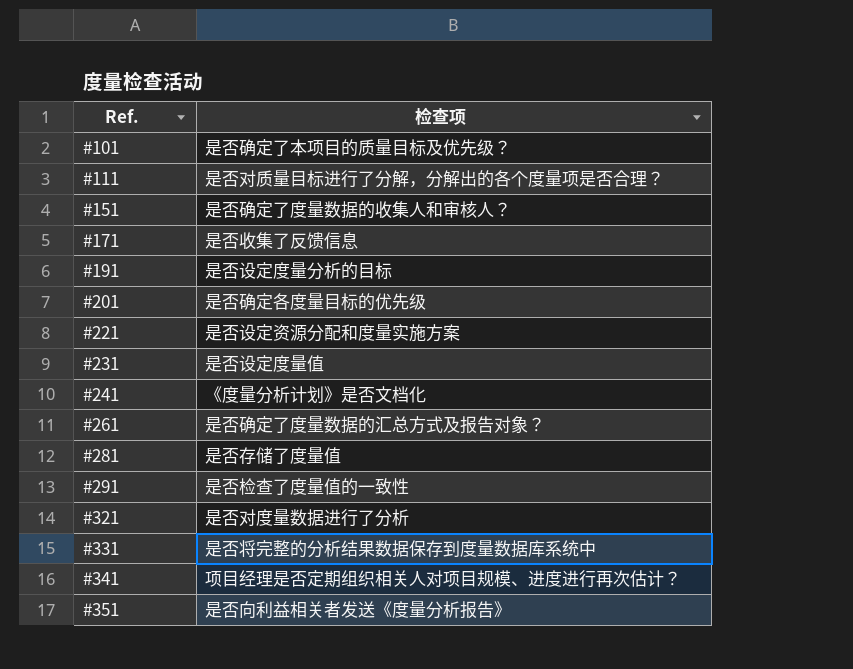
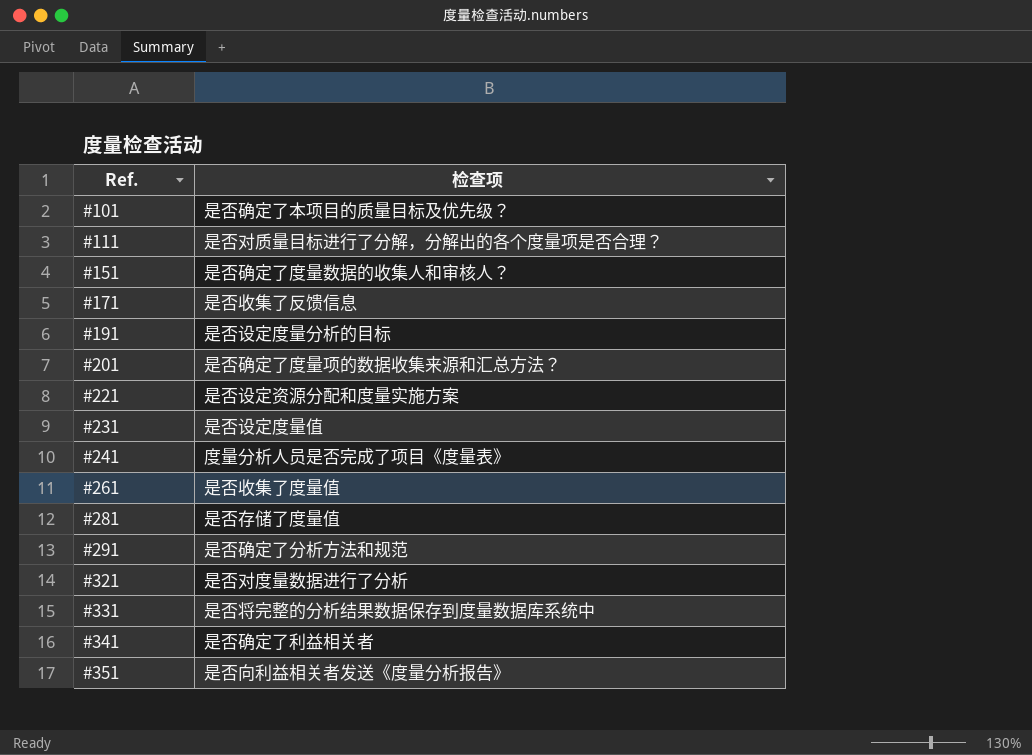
#201 | 检查项: 是否确定各度量目标的优先级 -> 是否确定了度量项的数据收集来源和汇总方法？
#241 | 检查项: 《度量分析计划》是否文档化 -> 度量分析人员是否完成了项目《度量表》
#261 | 检查项: 是否确定了度量数据的汇总方式及报告对象？ -> 是否收集了度量值
#291 | 检查项: 是否检查了度量值的一致性 -> 是否确定了分析方法和规范
#341 | 检查项: 项目经理是否定期组织相关人对项目规模、进度进行再次估计？ -> 是否确定了利益相关者

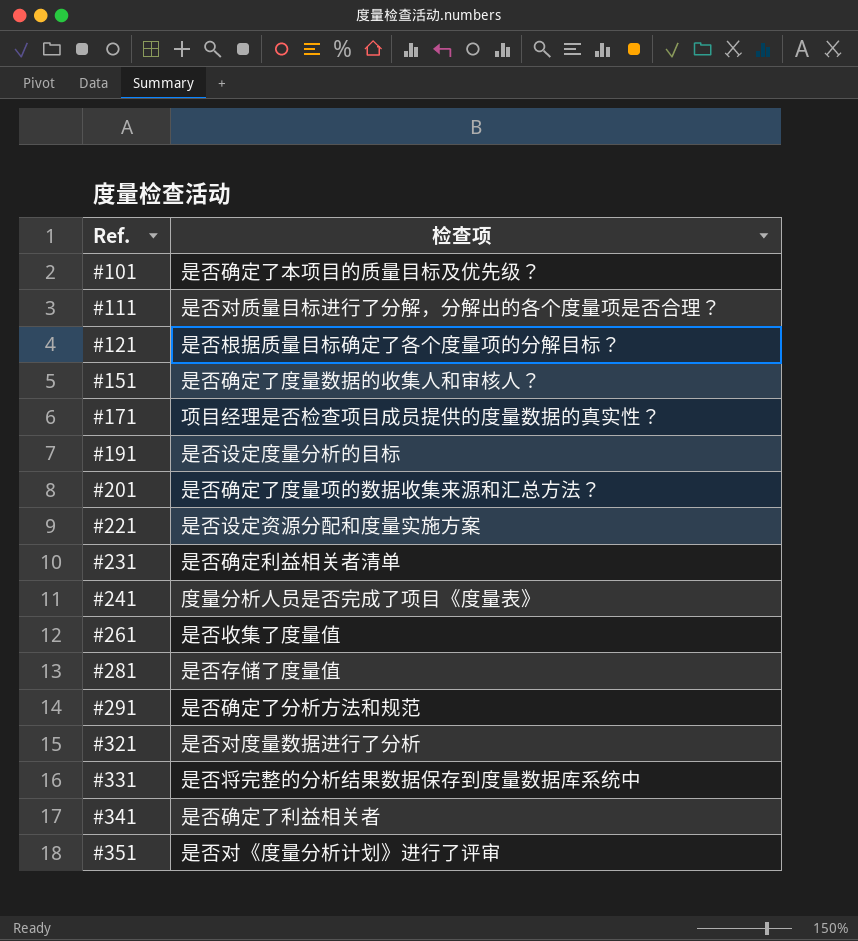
row #121: none -> 是否根据质量目标确定了各个度量项的分解目标？
#171 | 检查项: 是否收集了反馈信息 -> 项目经理是否检查项目成员提供的度量数据的真实性？
#231 | 检查项: 是否设定度量值 -> 是否确定利益相关者清单
#351 | 检查项: 是否向利益相关者发送《度量分析报告》 -> 是否对《度量分析计划》进行了评审

